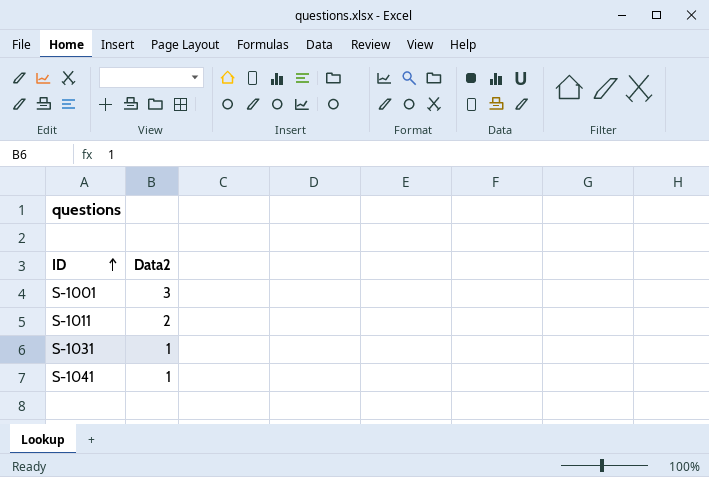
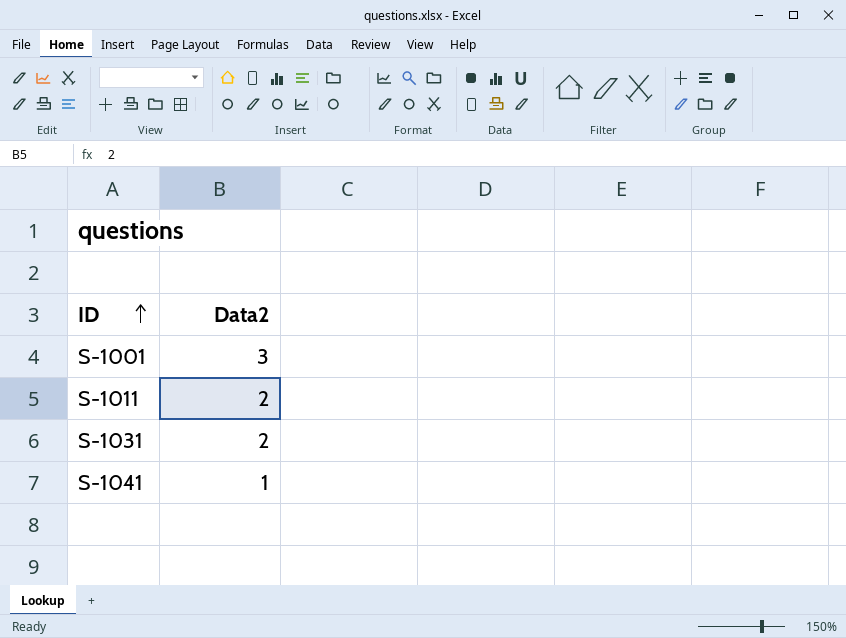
S-1031 | Data2: 1 -> 2

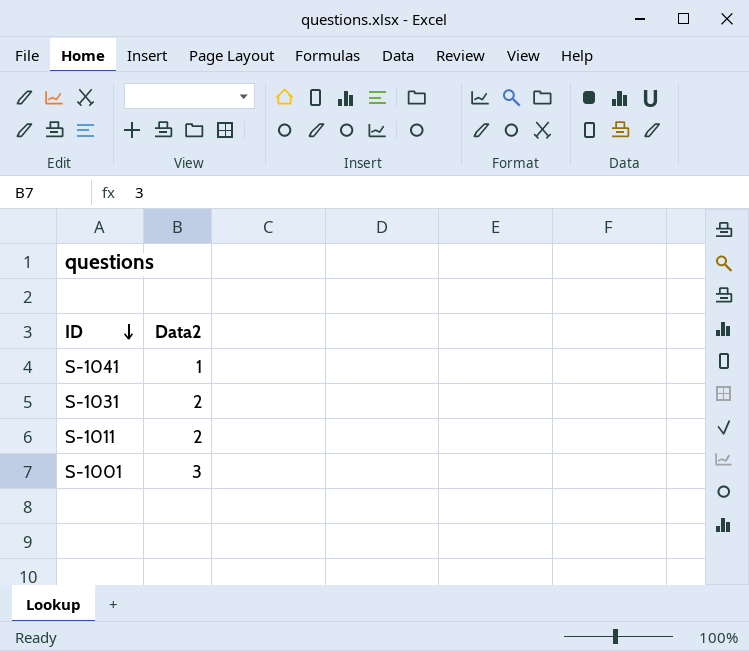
row order: ID ascending -> ID descending

